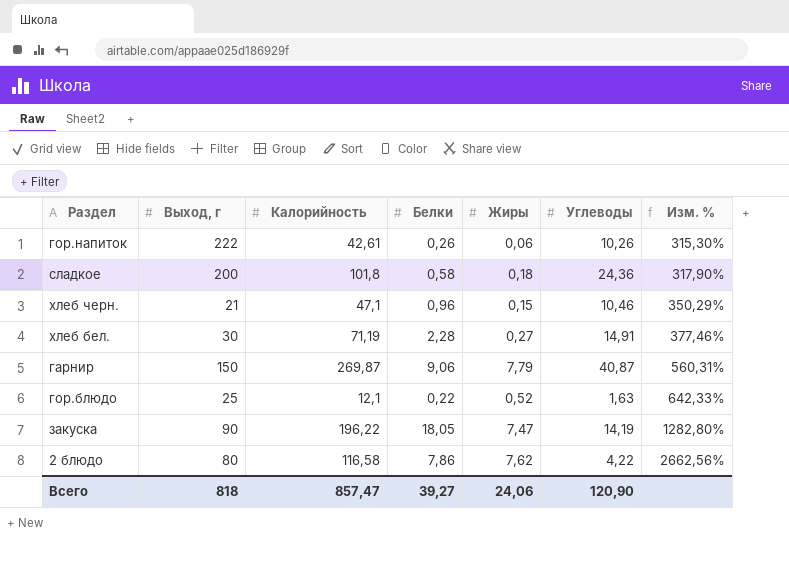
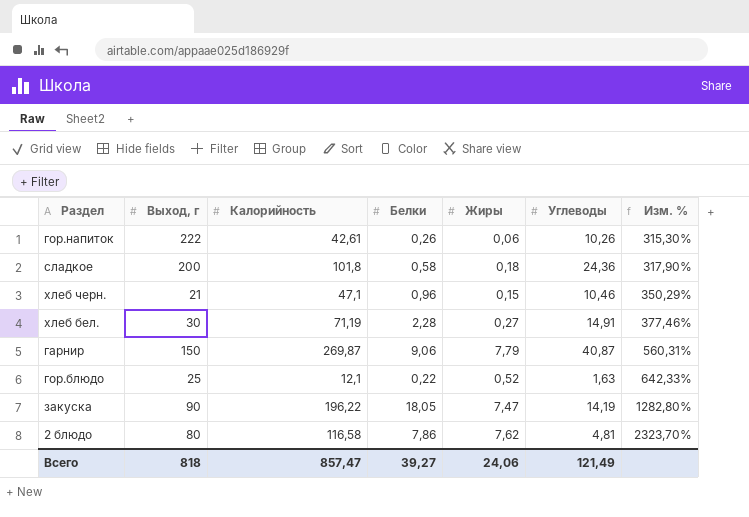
2 блюдо | Углеводы: 4,22 -> 4,81
2 блюдо | Изм. %: 2662,56% -> 2323,70%
Всего | Углеводы: 120,90 -> 121,49

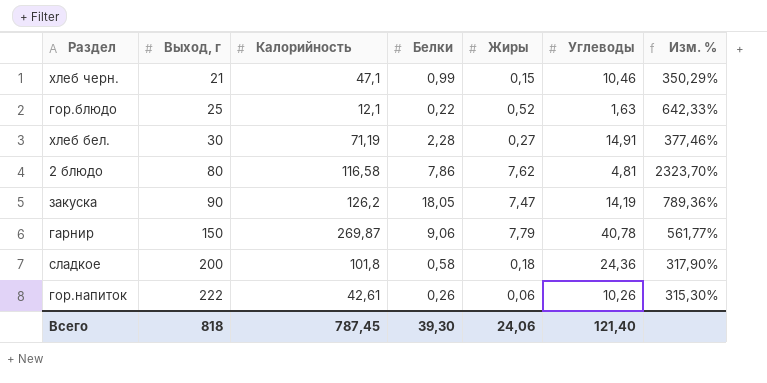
row order: Изм. % ascending -> Выход, г ascending
хлеб черн. | Белки: 0,96 -> 0,99
закуска | Калорийность: 196,22 -> 126,2
закуска | Изм. %: 1282,80% -> 789,36%
гарнир | Углеводы: 40,87 -> 40,78
гарнир | Изм. %: 560,31% -> 561,77%
Всего | Калорийность: 857,47 -> 787,45
Всего | Белки: 39,27 -> 39,30
Всего | Углеводы: 121,49 -> 121,40

